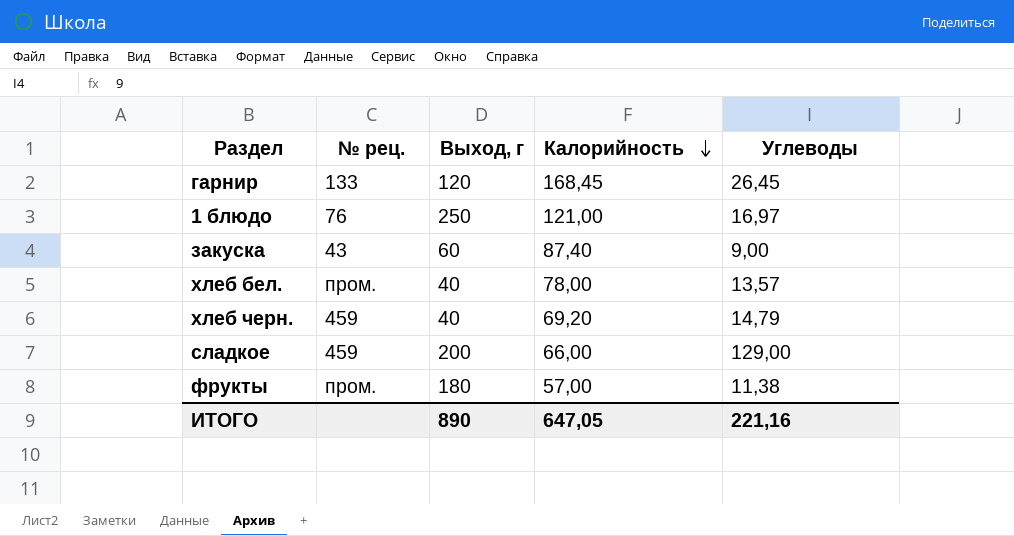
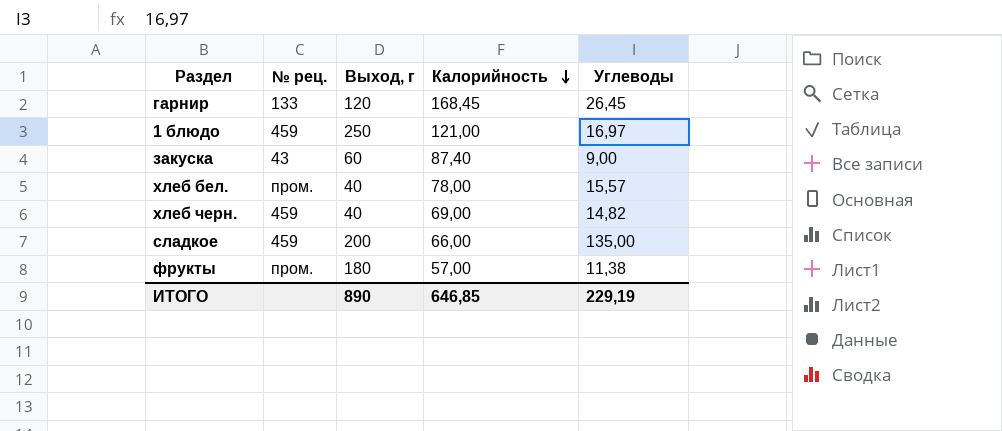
1 блюдо | № рец.: 76 -> 459
хлеб бел. | Углеводы: 13,57 -> 15,57
хлеб черн. | Калорийность: 69,20 -> 69,00
хлеб черн. | Углеводы: 14,79 -> 14,82
сладкое | Углеводы: 129,00 -> 135,00
ИТОГО | Калорийность: 647,05 -> 646,85
ИТОГО | Углеводы: 221,16 -> 229,19

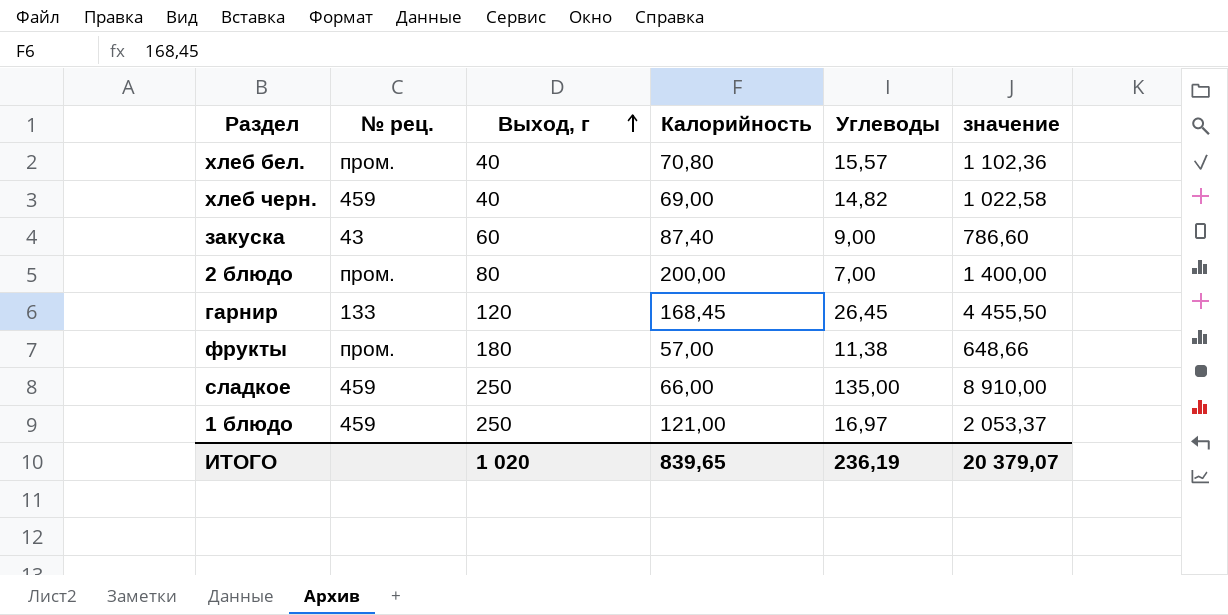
row order: Калорийность descending -> Выход, г ascending
column значение | formula: none -> [Калорийность] * [Углеводы]
хлеб бел. | Калорийность: 78,00 -> 70,80
row 2 блюдо: none -> пром. | 80 | 200,00 | 7,00 | 1 400,00
сладкое | Выход, г: 200 -> 250
ИТОГО | Выход, г: 890 -> 1 020
ИТОГО | Калорийность: 646,85 -> 839,65
ИТОГО | Углеводы: 229,19 -> 236,19

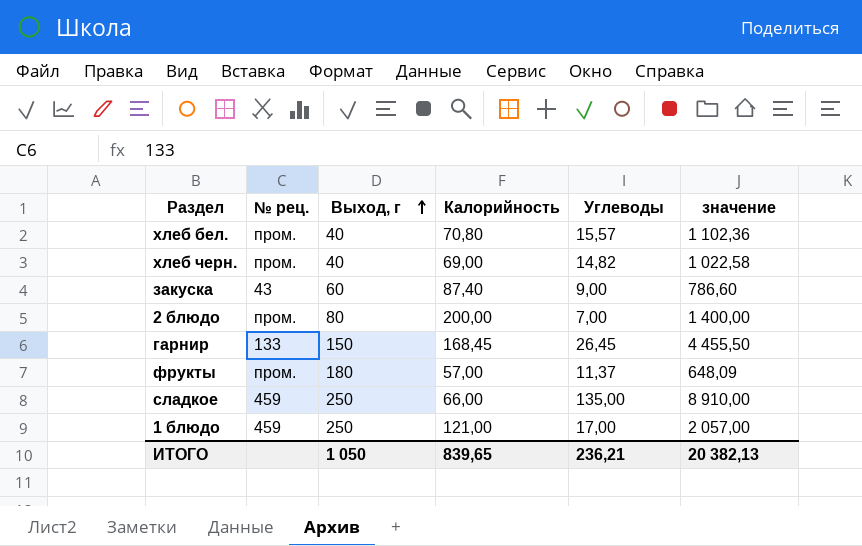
хлеб черн. | № рец.: 459 -> пром.
гарнир | Выход, г: 120 -> 150
фрукты | Углеводы: 11,38 -> 11,37
фрукты | значение: 648,66 -> 648,09
1 блюдо | Углеводы: 16,97 -> 17,00
1 блюдо | значение: 2 053,37 -> 2 057,00
ИТОГО | Выход, г: 1 020 -> 1 050
ИТОГО | Углеводы: 236,19 -> 236,21
ИТОГО | значение: 20 379,07 -> 20 382,13

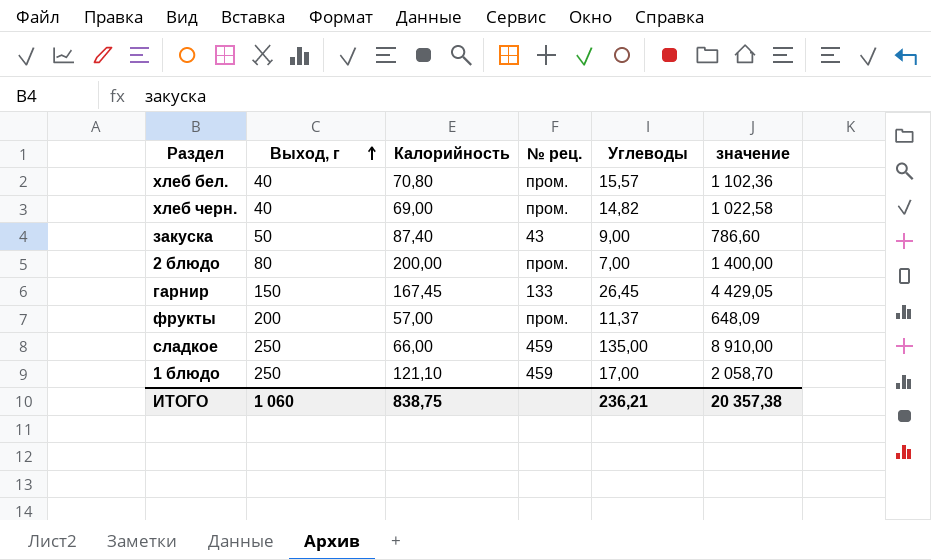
column № рец. | position: 2 -> 4
закуска | Выход, г: 60 -> 50
гарнир | Калорийность: 168,45 -> 167,45
гарнир | значение: 4 455,50 -> 4 429,05
фрукты | Выход, г: 180 -> 200
1 блюдо | Калорийность: 121,00 -> 121,10
1 блюдо | значение: 2 057,00 -> 2 058,70
ИТОГО | Выход, г: 1 050 -> 1 060
ИТОГО | Калорийность: 839,65 -> 838,75
ИТОГО | значение: 20 382,13 -> 20 357,38

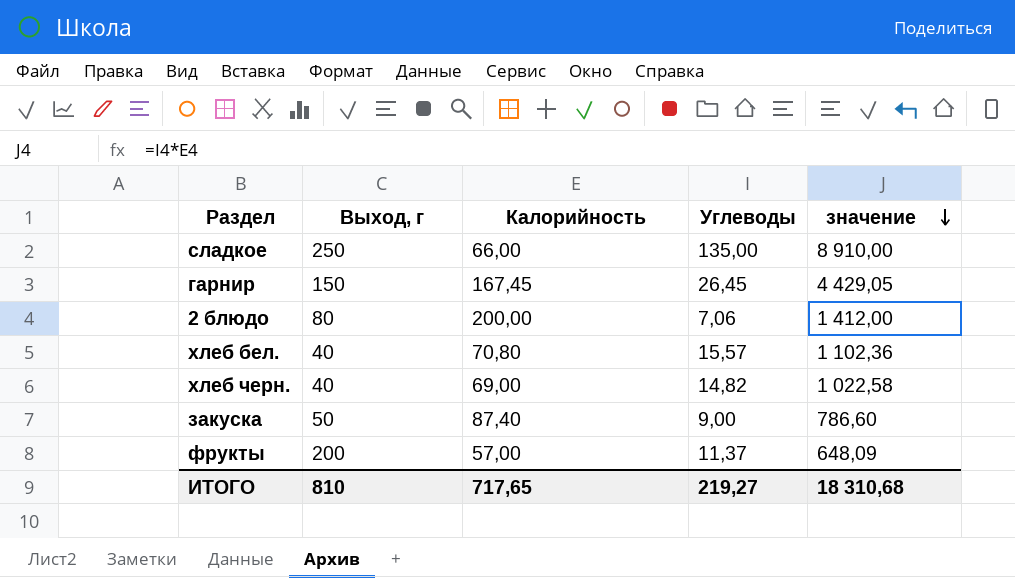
row order: Выход, г ascending -> значение descending
column № рец. | position: 4 -> none
row 1 блюдо: 250 | 121,10 | 459 | 17,00 | 2 058,70 -> none
2 блюдо | Углеводы: 7,00 -> 7,06
2 блюдо | значение: 1 400,00 -> 1 412,00
ИТОГО | Выход, г: 1 060 -> 810
ИТОГО | Калорийность: 838,75 -> 717,65
ИТОГО | Углеводы: 236,21 -> 219,27
ИТОГО | значение: 20 357,38 -> 18 310,68

